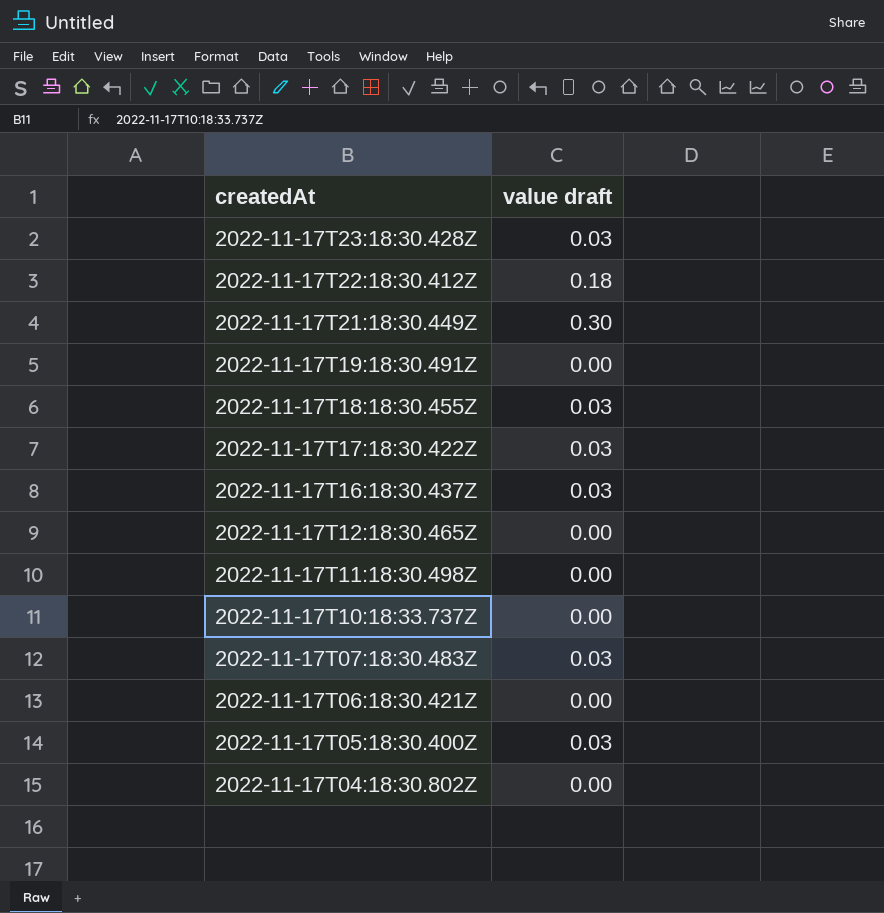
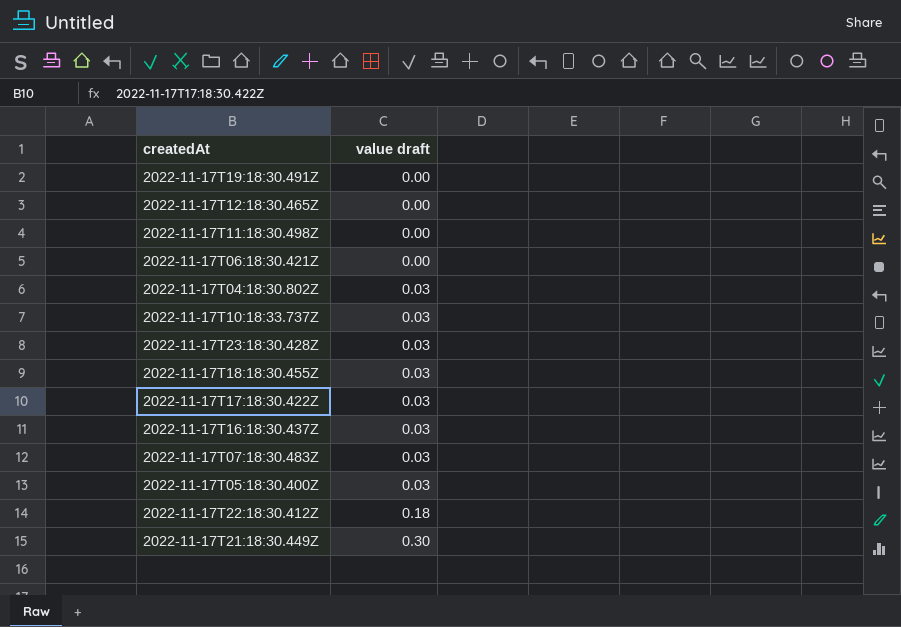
row order: createdAt descending -> value draft ascending
2022-11-17T04:18:30.802Z | value draft: 0.00 -> 0.03
2022-11-17T10:18:33.737Z | value draft: 0.00 -> 0.03

